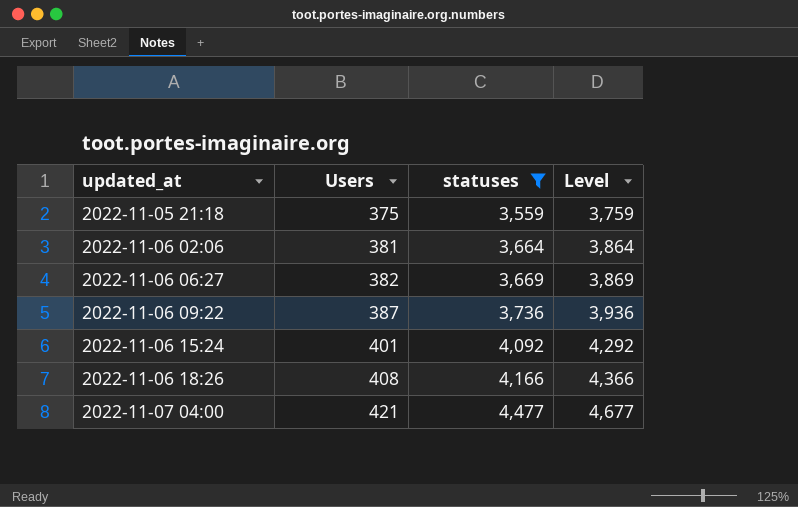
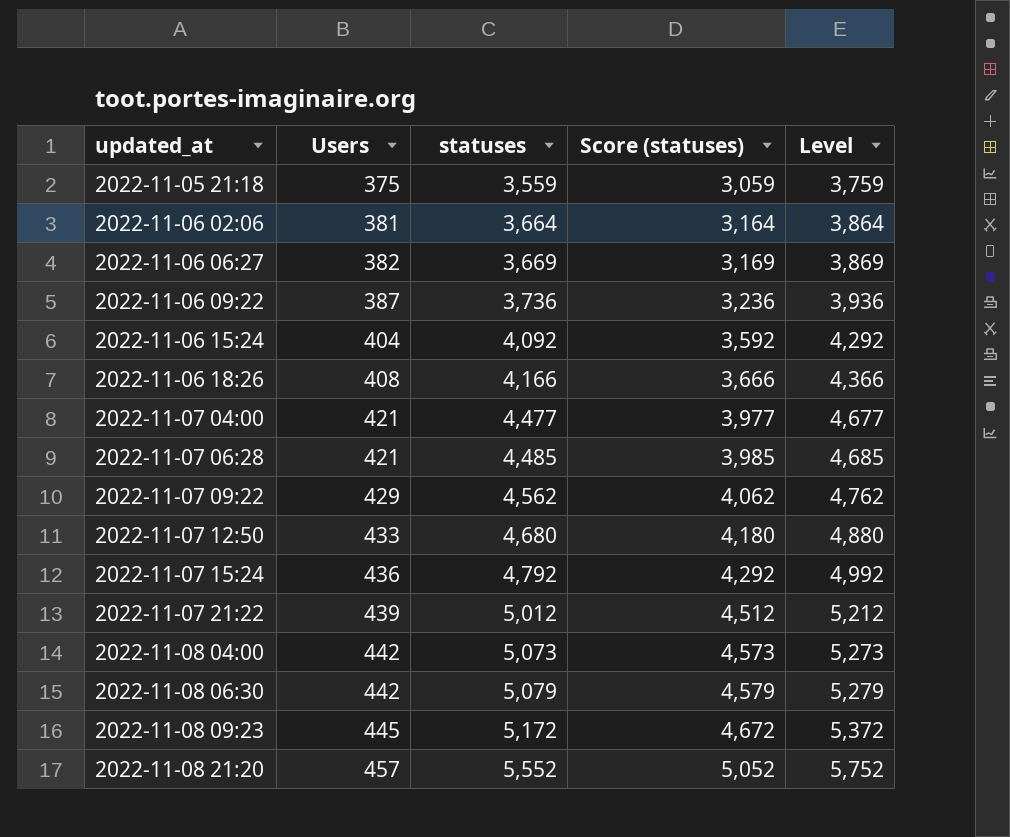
filter: statuses <= 4,477 -> none
column Score (statuses) | formula: none -> [statuses] - 500
2022-11-06 15:24 | Users: 401 -> 404

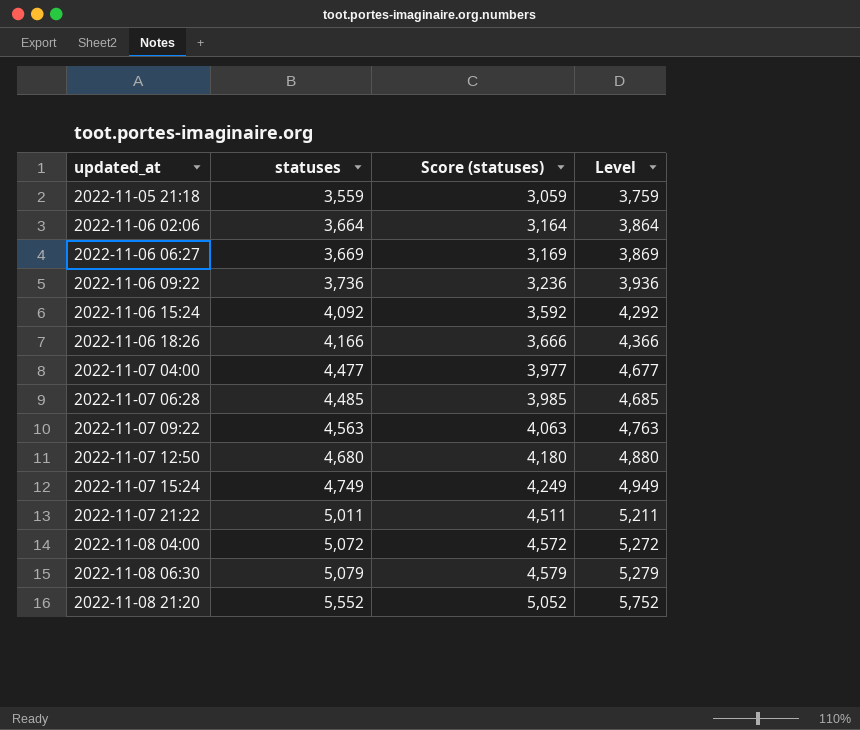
column Users | position: 2 -> none
row 2022-11-08 09:23: 445 | 5,172 | 4,672 | 5,372 -> none
2022-11-07 09:22 | statuses: 4,562 -> 4,563
2022-11-07 09:22 | Score (statuses): 4,062 -> 4,063
2022-11-07 09:22 | Level: 4,762 -> 4,763
2022-11-07 15:24 | statuses: 4,792 -> 4,749
2022-11-07 15:24 | Score (statuses): 4,292 -> 4,249
2022-11-07 15:24 | Level: 4,992 -> 4,949
2022-11-07 21:22 | statuses: 5,012 -> 5,011
2022-11-07 21:22 | Score (statuses): 4,512 -> 4,511
2022-11-07 21:22 | Level: 5,212 -> 5,211
2022-11-08 04:00 | statuses: 5,073 -> 5,072
2022-11-08 04:00 | Score (statuses): 4,573 -> 4,572
2022-11-08 04:00 | Level: 5,273 -> 5,272

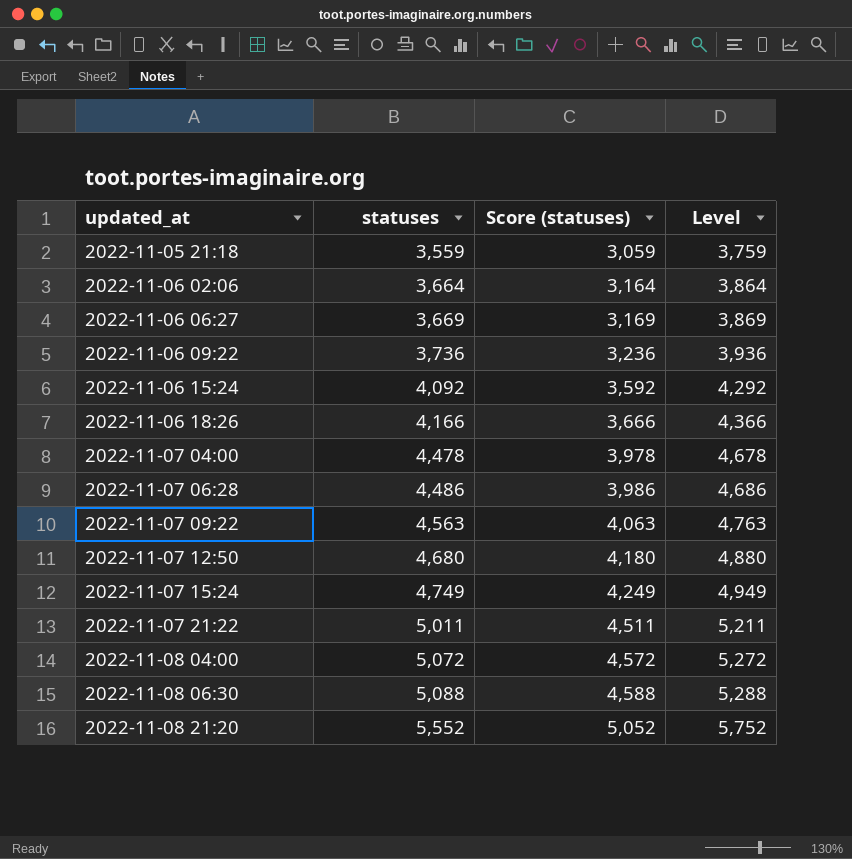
2022-11-07 04:00 | statuses: 4,477 -> 4,478
2022-11-07 04:00 | Score (statuses): 3,977 -> 3,978
2022-11-07 04:00 | Level: 4,677 -> 4,678
2022-11-07 06:28 | statuses: 4,485 -> 4,486
2022-11-07 06:28 | Score (statuses): 3,985 -> 3,986
2022-11-07 06:28 | Level: 4,685 -> 4,686
2022-11-08 06:30 | statuses: 5,079 -> 5,088
2022-11-08 06:30 | Score (statuses): 4,579 -> 4,588
2022-11-08 06:30 | Level: 5,279 -> 5,288

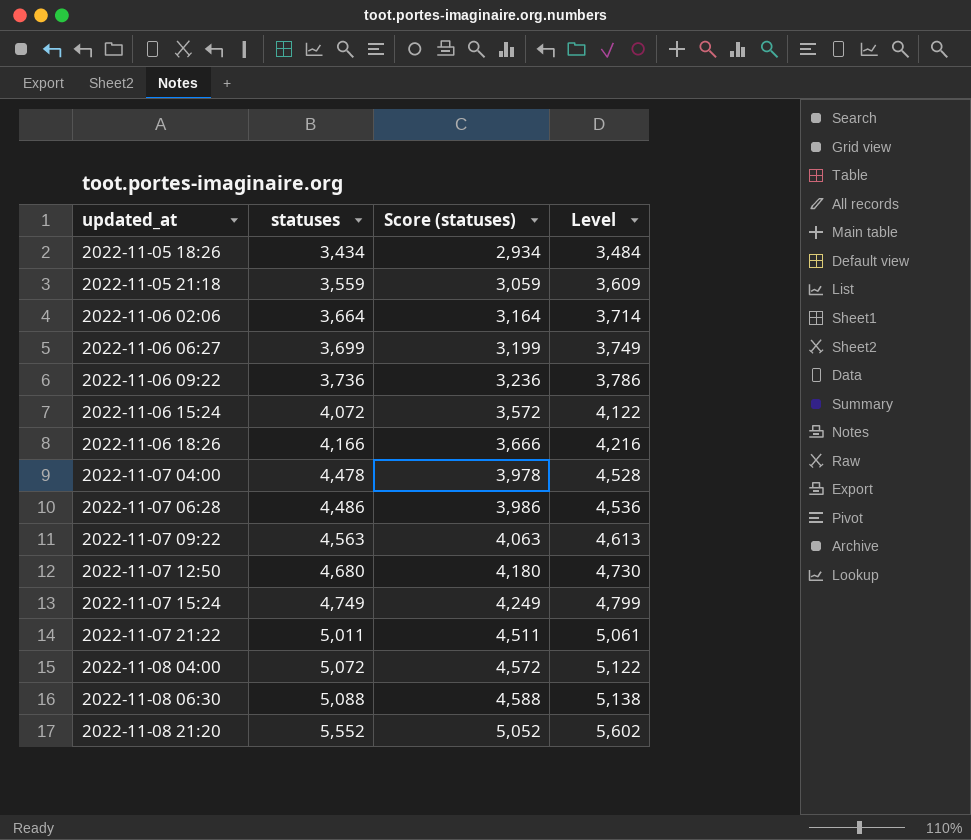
column Level | formula: [statuses] + 200 -> [statuses] + 50
row 2022-11-05 18:26: none -> 3,434 | 2,934 | 3,484
2022-11-06 06:27 | statuses: 3,669 -> 3,699
2022-11-06 06:27 | Score (statuses): 3,169 -> 3,199
2022-11-06 15:24 | statuses: 4,092 -> 4,072
2022-11-06 15:24 | Score (statuses): 3,592 -> 3,572

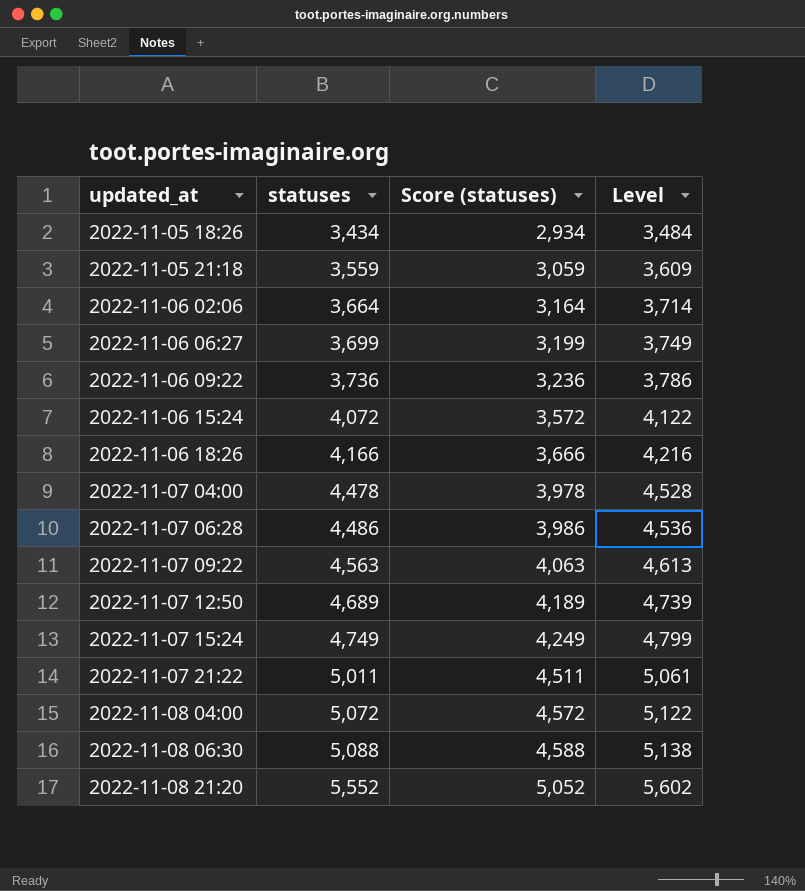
2022-11-07 12:50 | statuses: 4,680 -> 4,689
2022-11-07 12:50 | Score (statuses): 4,180 -> 4,189
2022-11-07 12:50 | Level: 4,730 -> 4,739

